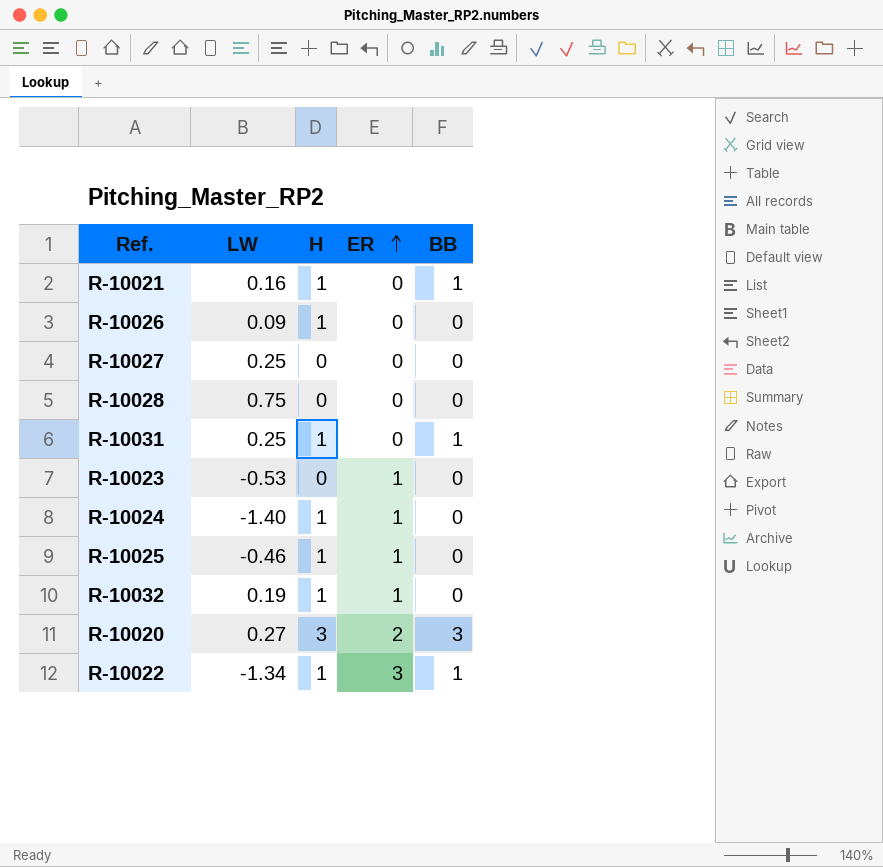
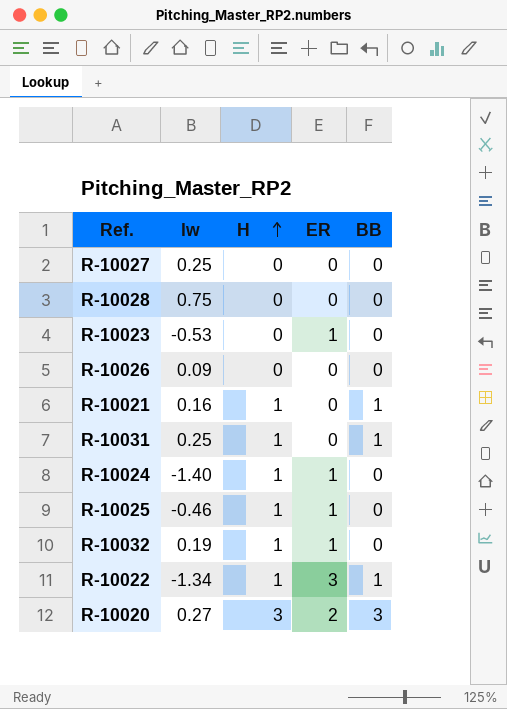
row order: ER ascending -> H ascending
column name: LW -> lw
R-10026 | H: 1 -> 0

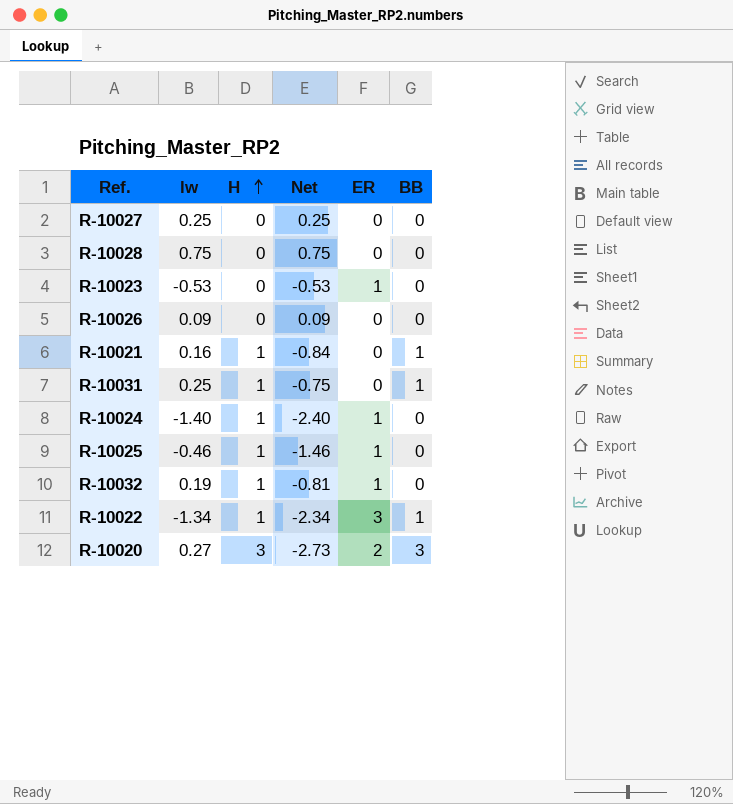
column Net | formula: none -> [lw] - [H]

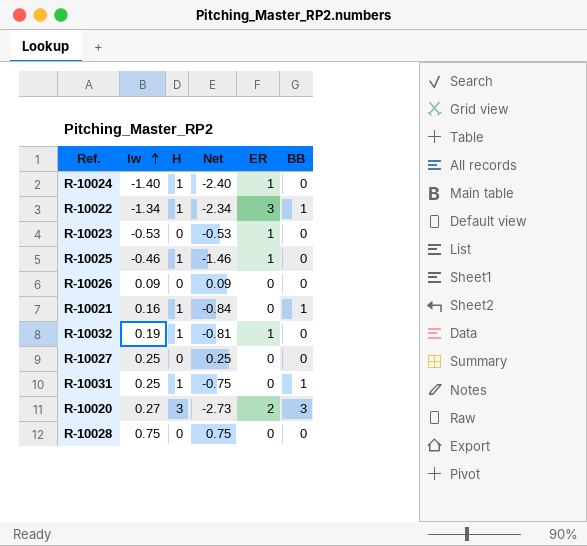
row order: H ascending -> lw ascending

